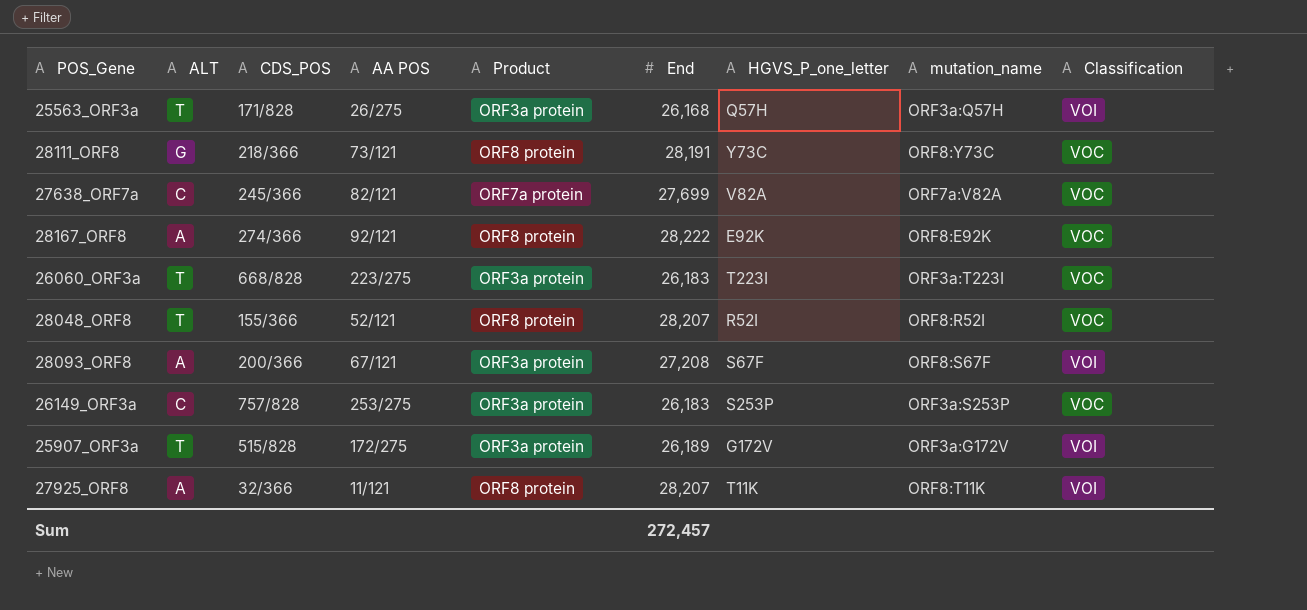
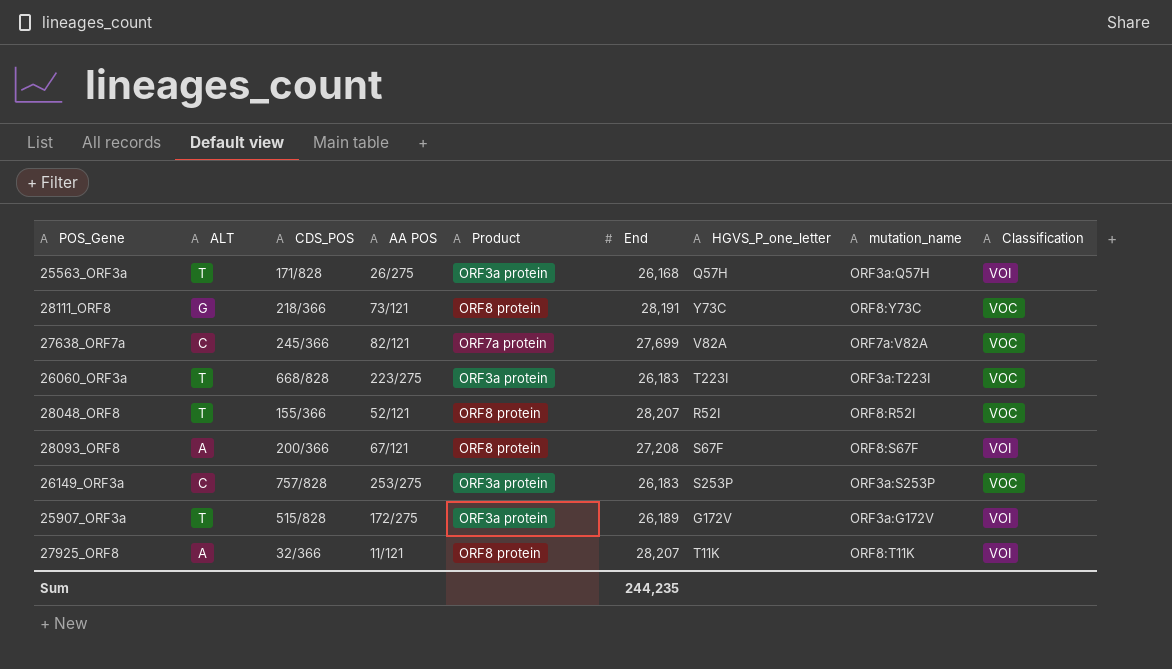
row 28167_ORF8: A | 274/366 | 92/121 | ORF8 protein | 28,222 | E92K | ORF8:E92K | VOC -> none
28093_ORF8 | Product: ORF3a protein -> ORF8 protein
Sum | End: 272,457 -> 244,235

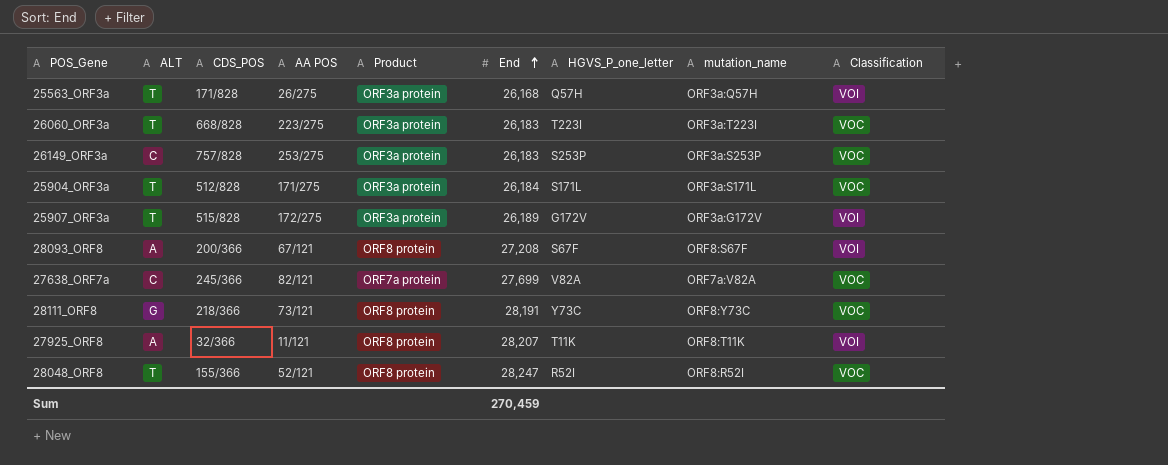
row order: none -> End ascending
row 25904_ORF3a: none -> T | 512/828 | 171/275 | ORF3a protein | 26,184 | S171L | ORF3a:S171L | VOC
28048_ORF8 | End: 28,207 -> 28,247
Sum | End: 244,235 -> 270,459

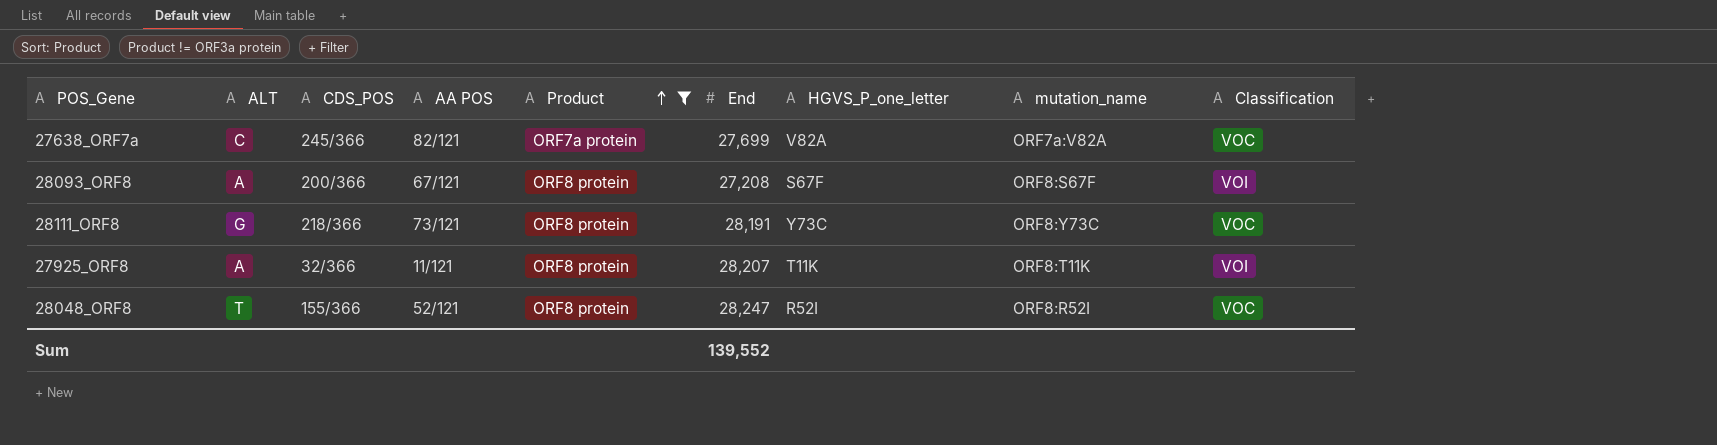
filter: none -> Product != ORF3a protein
row order: End ascending -> Product ascending
Sum | End: 270,459 -> 139,552

